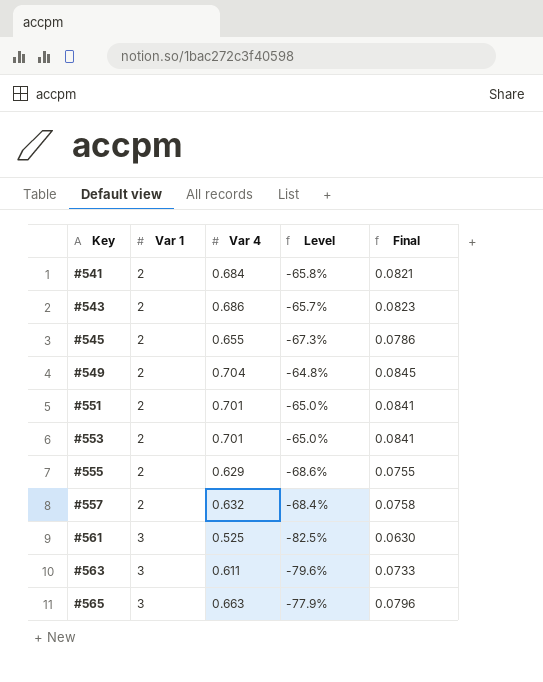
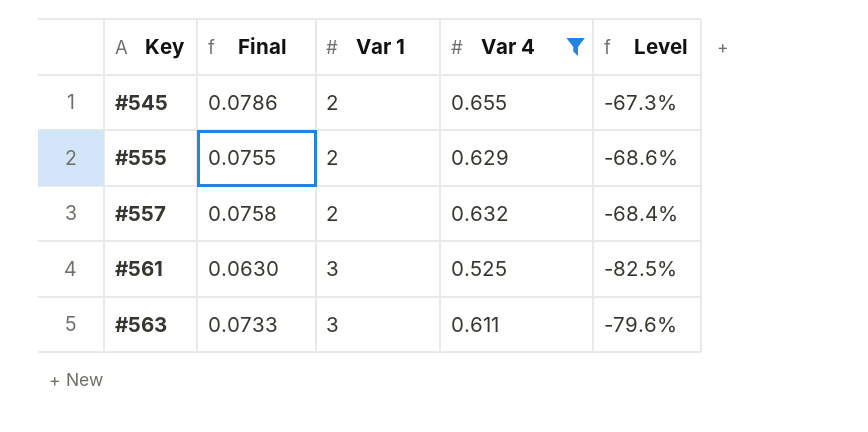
filter: none -> Var 4 <= 0.655
column Final | position: 5 -> 2

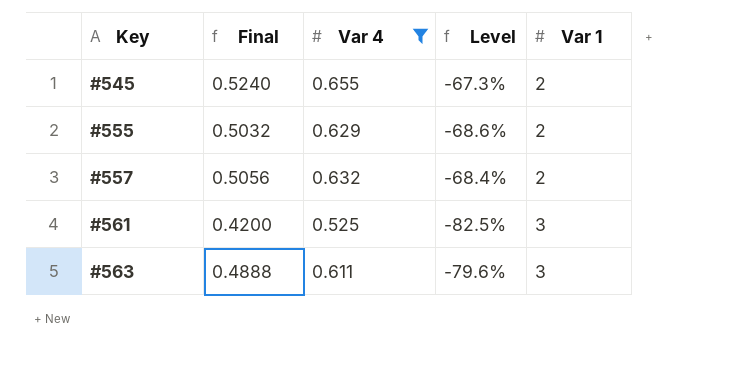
column Final | formula: [Var 4] * 0.12 -> [Var 4] * 0.8
column Var 1 | position: 3 -> 5

